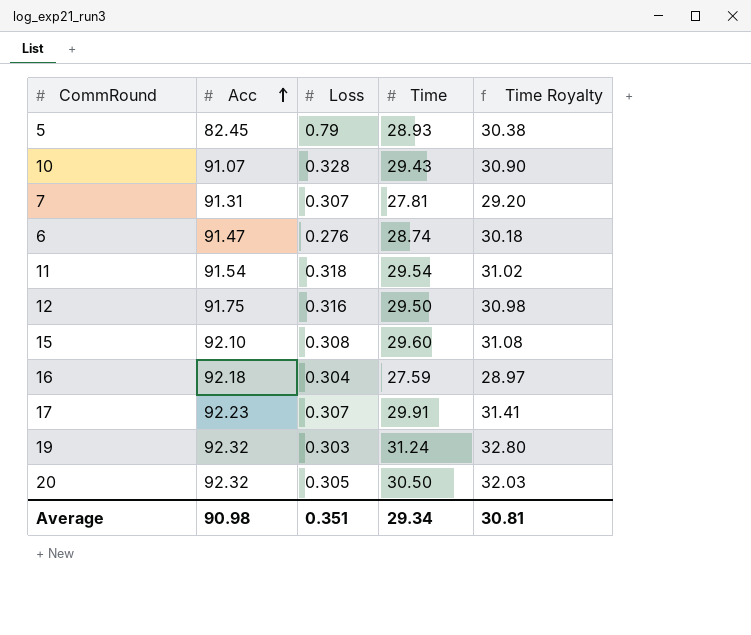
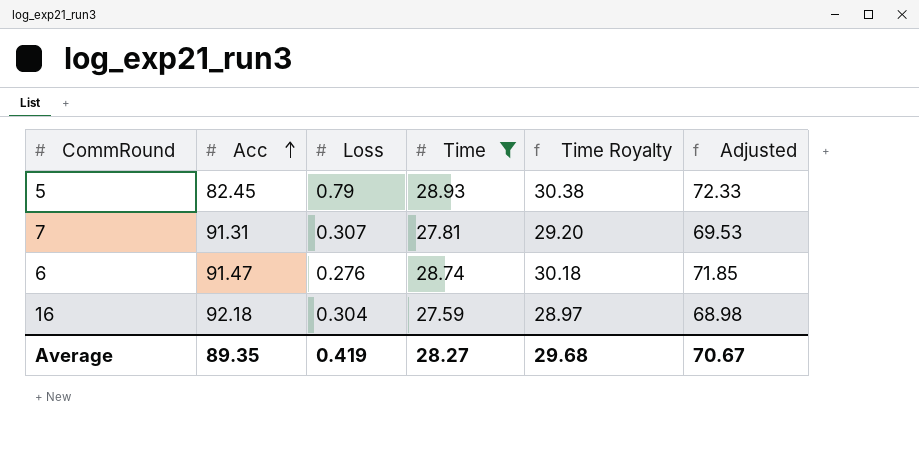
filter: none -> Time <= 28.93
column Adjusted | formula: none -> [Time] * 2.5
Average | Acc: 90.98 -> 89.35
Average | Loss: 0.351 -> 0.419
Average | Time: 29.34 -> 28.27
Average | Time Royalty: 30.81 -> 29.68

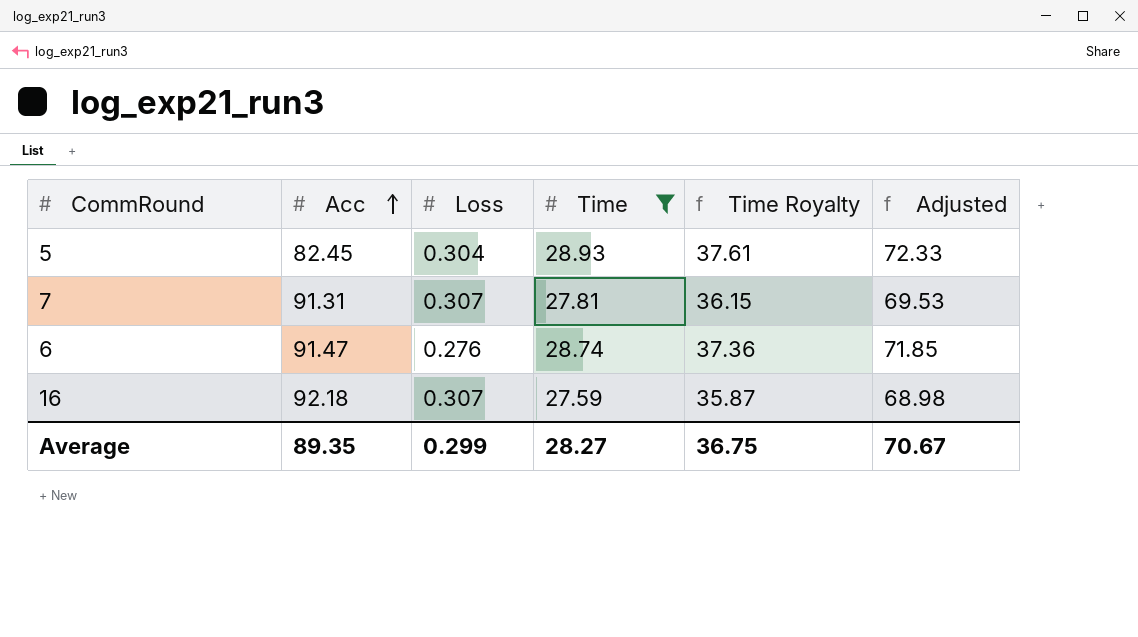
column Time Royalty | formula: [Time] * 1.05 -> [Time] * 1.3
5 | Loss: 0.79 -> 0.304
16 | Loss: 0.304 -> 0.307
Average | Loss: 0.419 -> 0.299
Average | Time Royalty: 29.68 -> 36.75

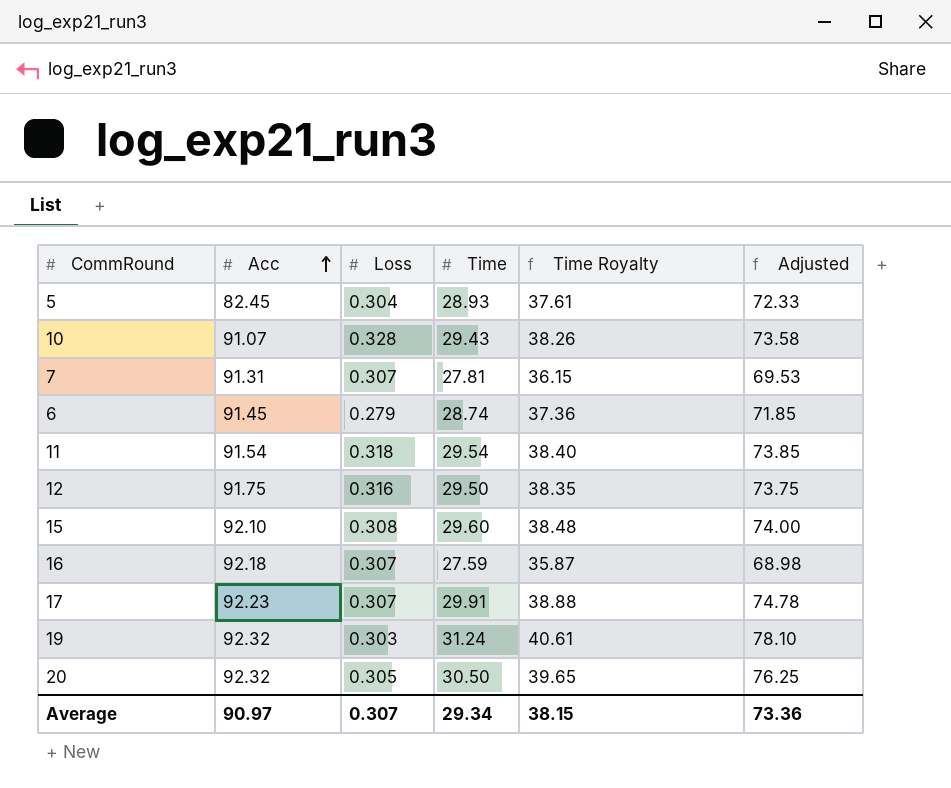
filter: Time <= 28.93 -> none
6 | Acc: 91.47 -> 91.45
6 | Loss: 0.276 -> 0.279
Average | Acc: 89.35 -> 90.97
Average | Loss: 0.299 -> 0.307
Average | Time: 28.27 -> 29.34
Average | Time Royalty: 36.75 -> 38.15
Average | Adjusted: 70.67 -> 73.36

